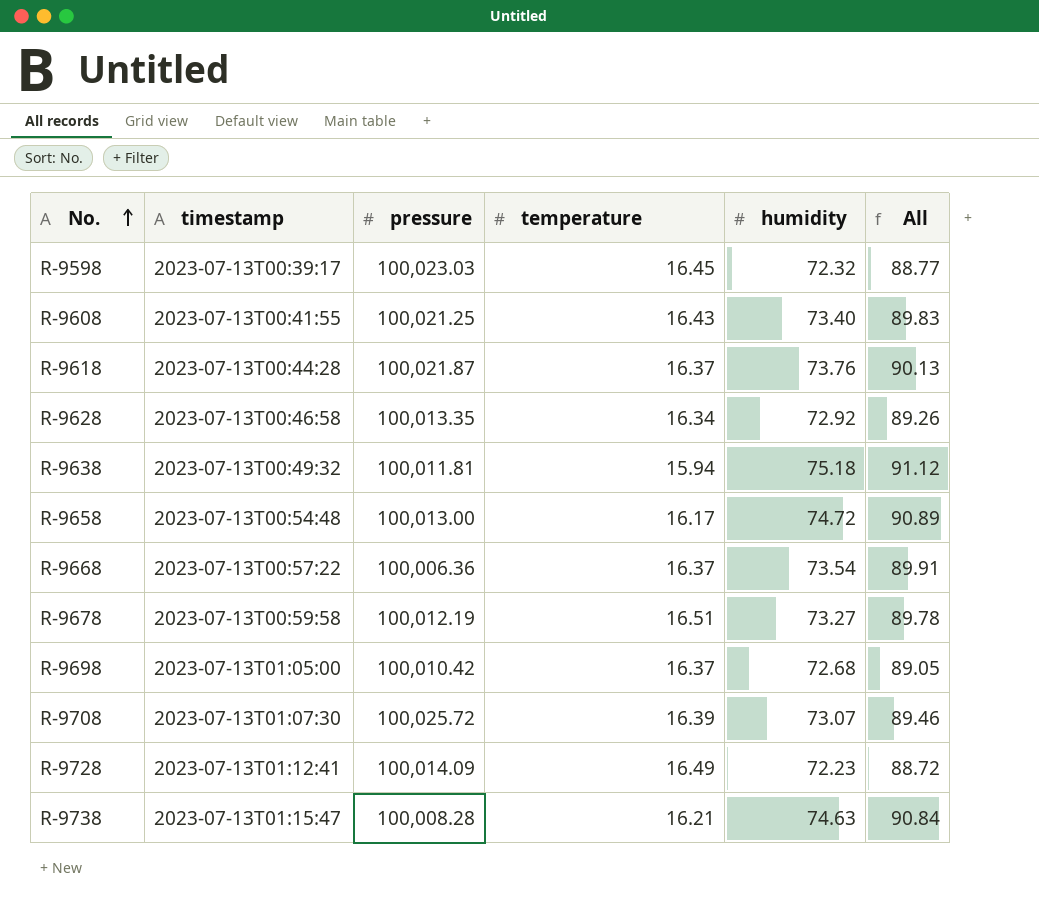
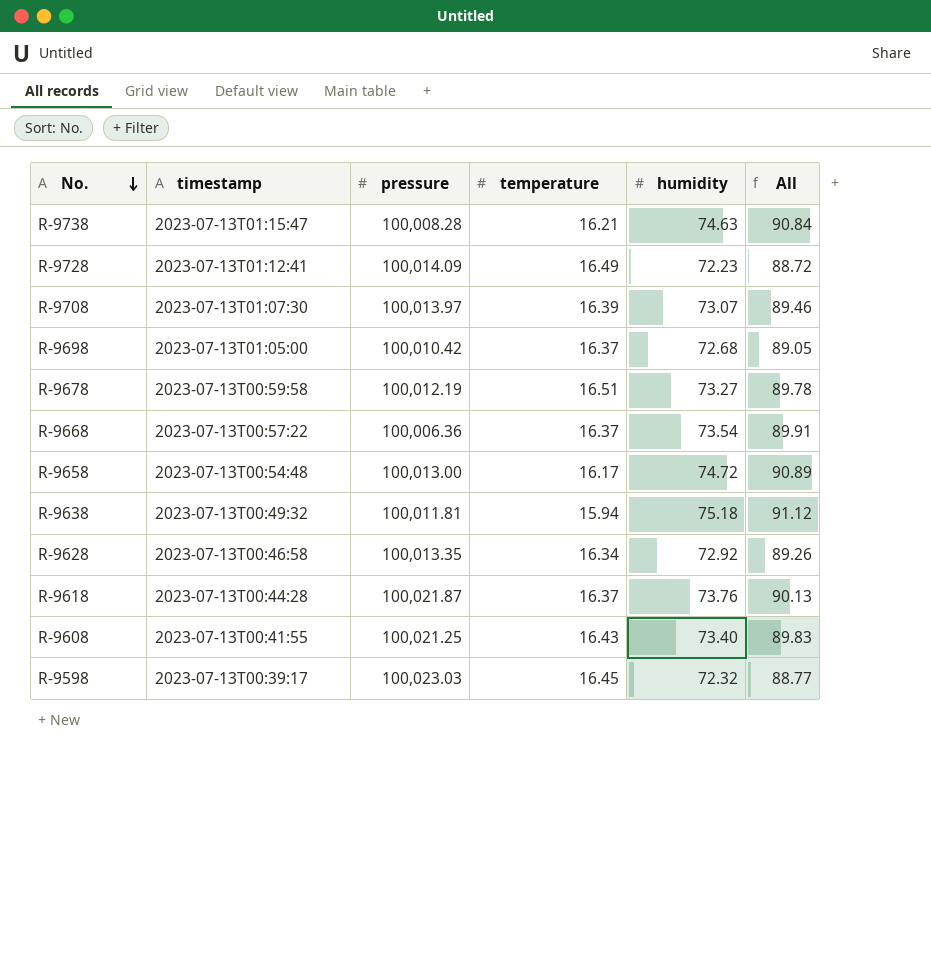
row order: No. ascending -> No. descending
R-9708 | pressure: 100,025.72 -> 100,013.97

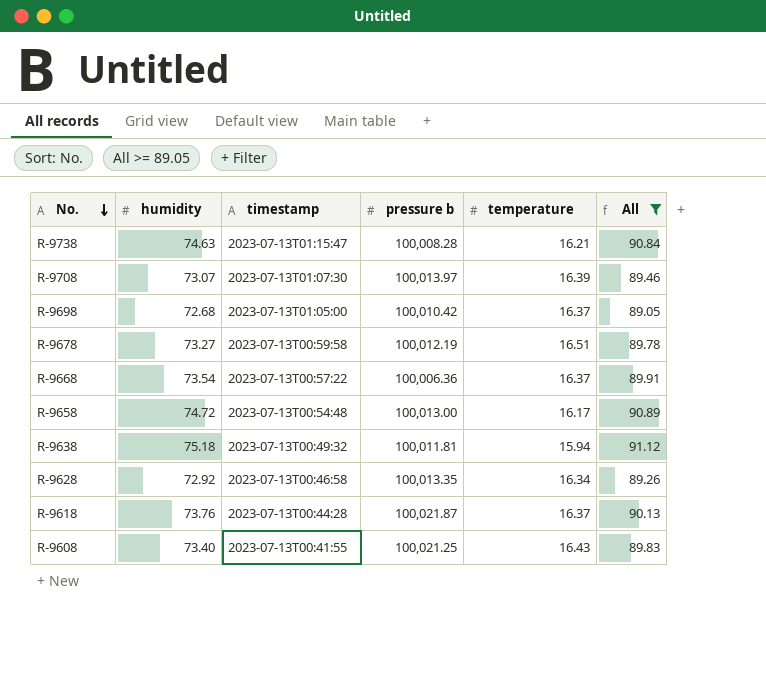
filter: none -> All >= 89.05
column humidity | position: 5 -> 2
column name: pressure -> pressure b

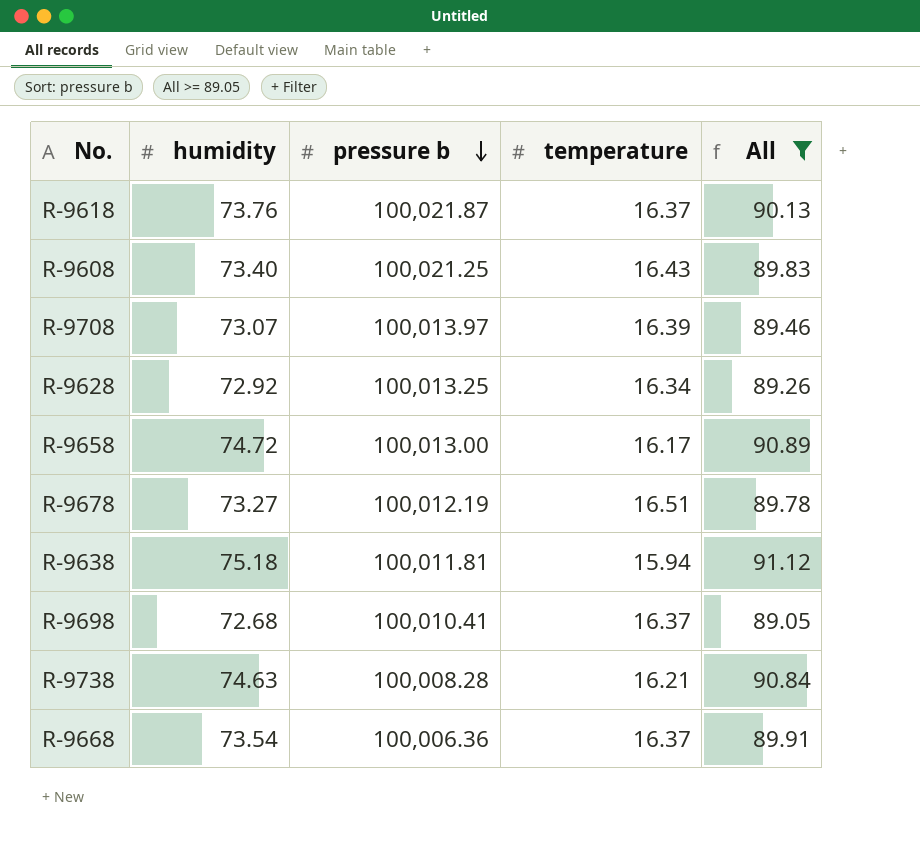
row order: No. descending -> pressure b descending
column timestamp | position: 3 -> none
R-9628 | pressure b: 100,013.35 -> 100,013.25
R-9698 | pressure b: 100,010.42 -> 100,010.41

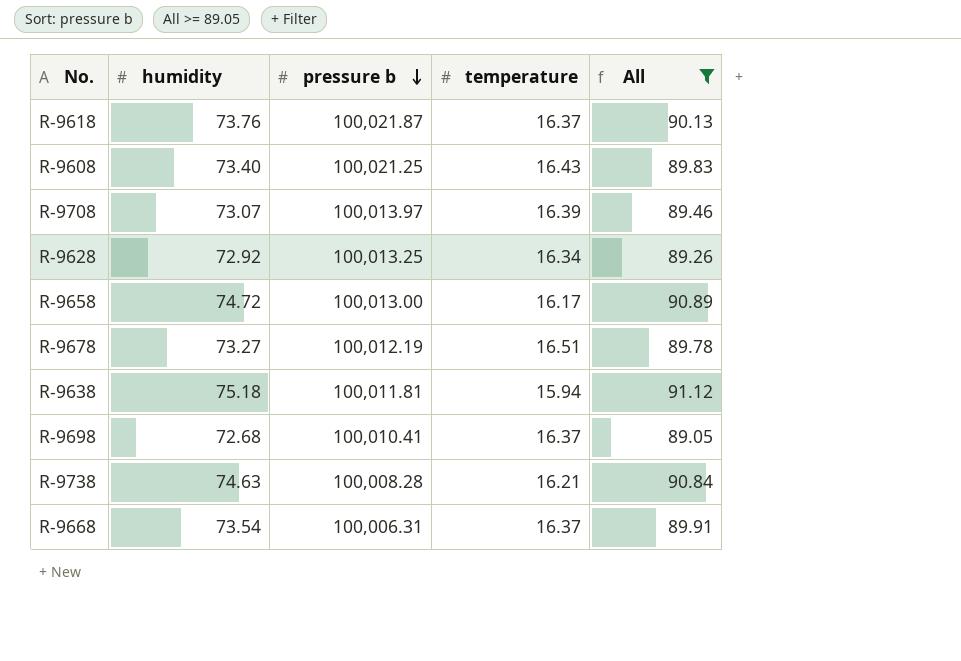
R-9668 | pressure b: 100,006.36 -> 100,006.31

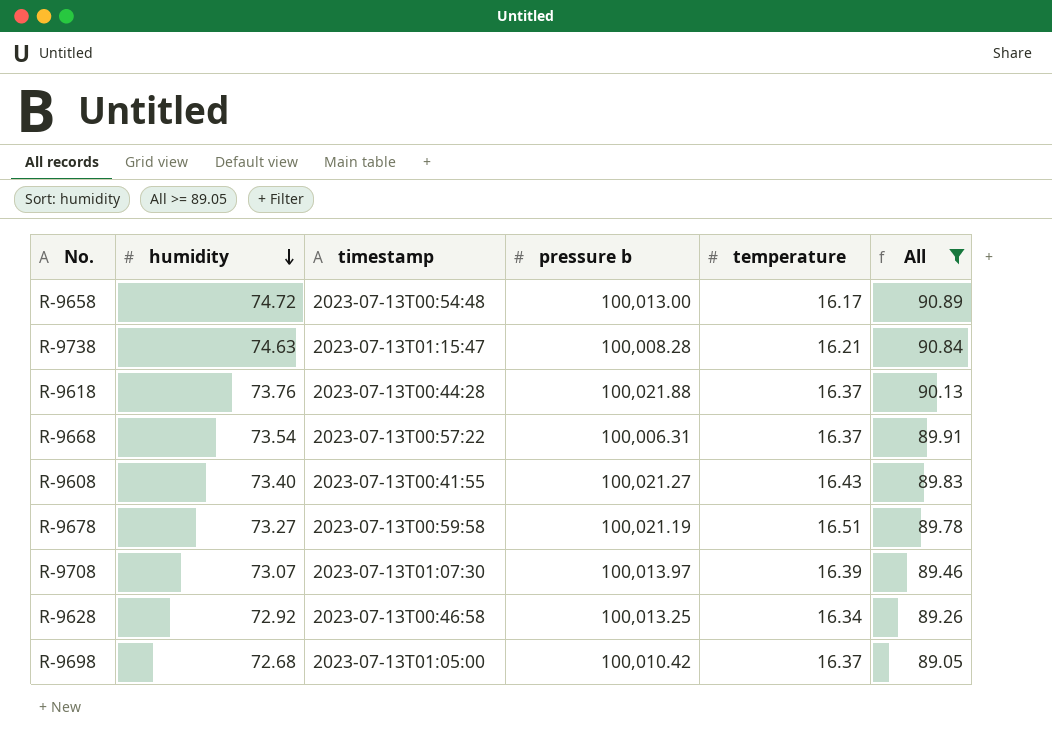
row order: pressure b descending -> humidity descending
column timestamp | position: none -> 3
row R-9638: 75.18 | 100,011.81 | 15.94 | 91.12 -> none
R-9618 | pressure b: 100,021.87 -> 100,021.88
R-9608 | pressure b: 100,021.25 -> 100,021.27
R-9678 | pressure b: 100,012.19 -> 100,021.19
R-9698 | pressure b: 100,010.41 -> 100,010.42

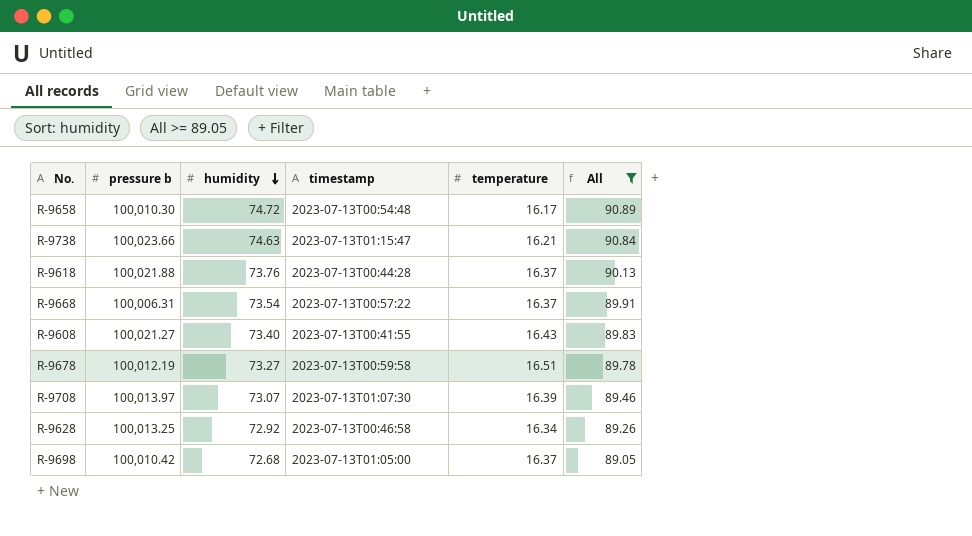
column pressure b | position: 4 -> 2
R-9658 | pressure b: 100,013.00 -> 100,010.30
R-9738 | pressure b: 100,008.28 -> 100,023.66
R-9678 | pressure b: 100,021.19 -> 100,012.19

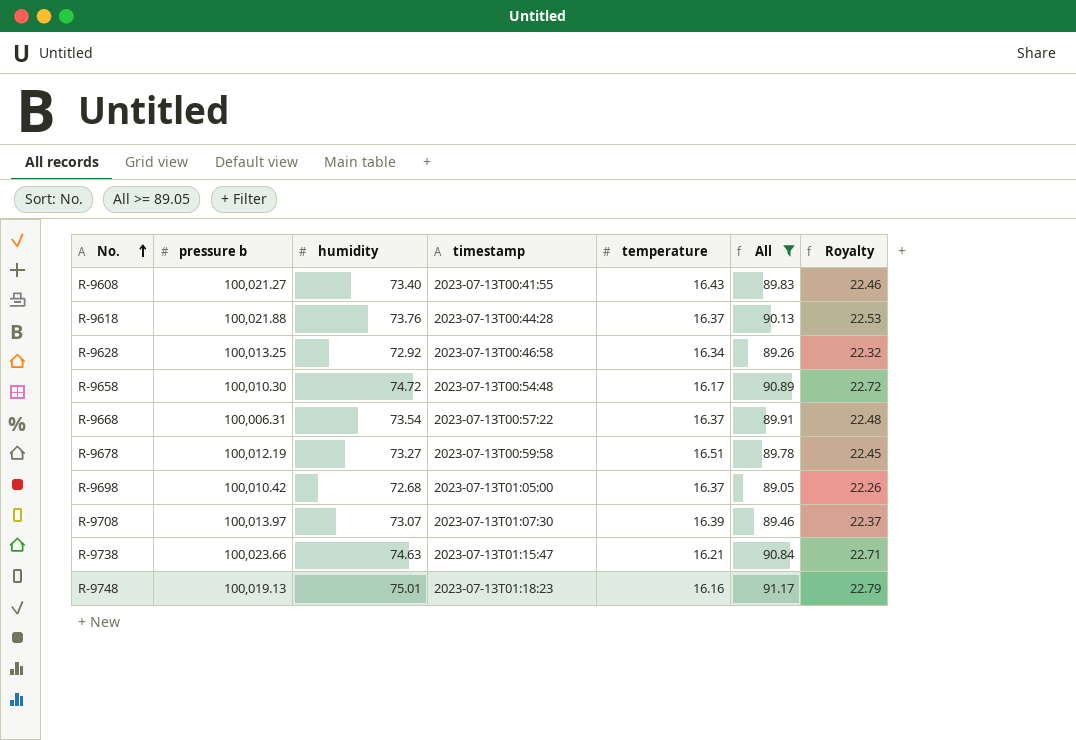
row order: humidity descending -> No. ascending
column Royalty | formula: none -> [All] * 0.25
row R-9748: none -> 100,019.13 | 75.01 | 2023-07-13T01:18:23 | 16.16 | 91.17 | 22.79

